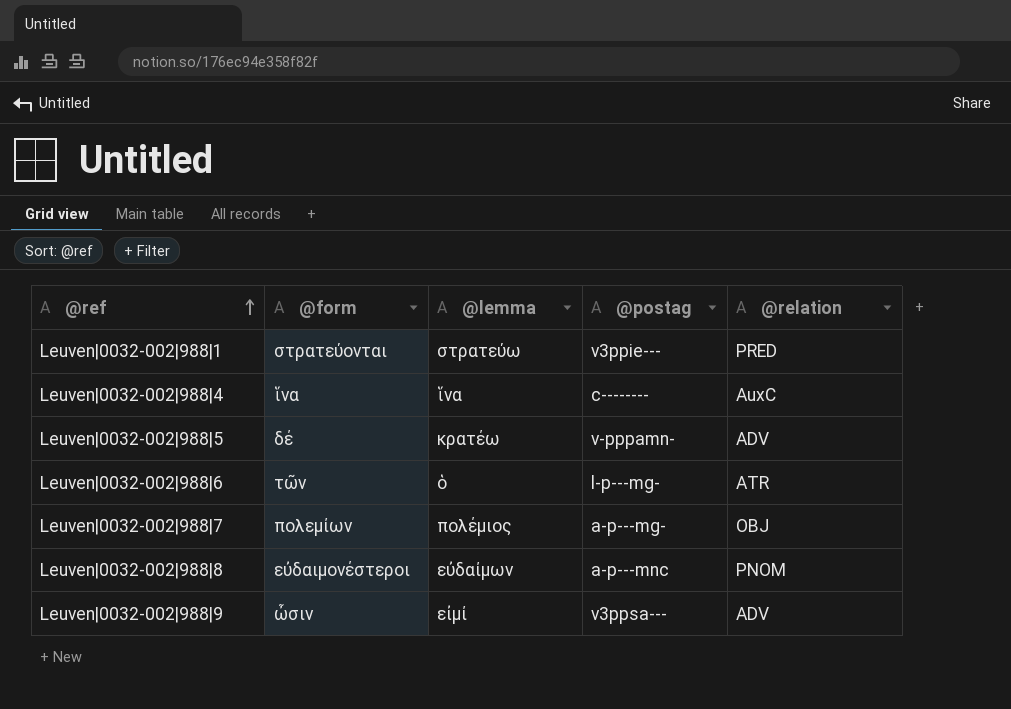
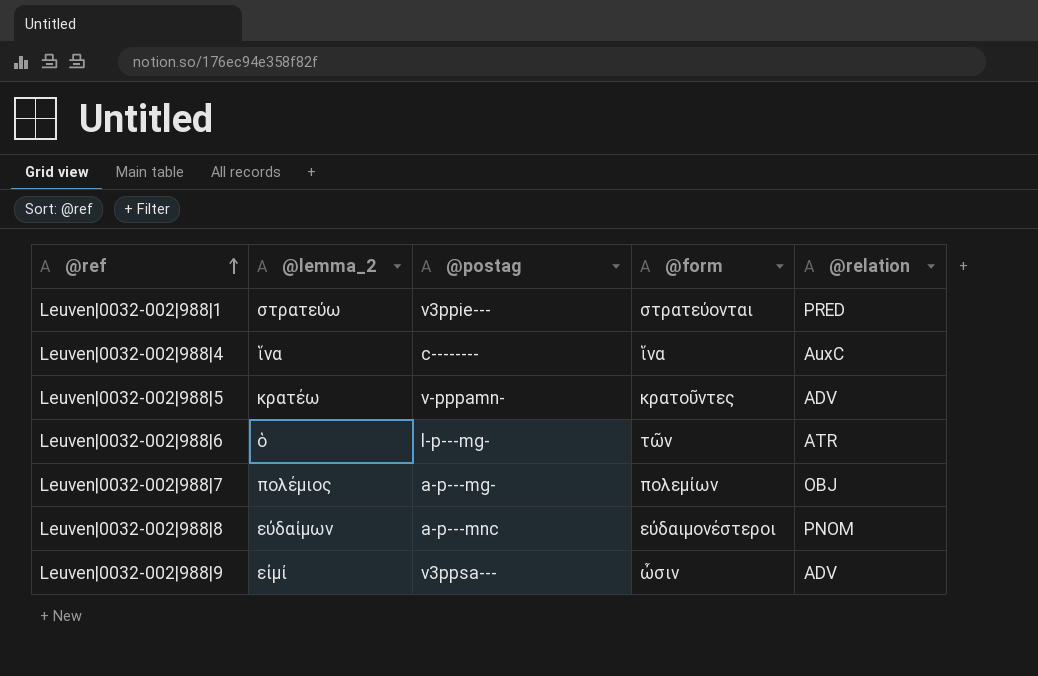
column name: @lemma -> @lemma_2
column @form | position: 2 -> 4
Leuven|0032-002|988|5 | @form: δέ -> κρατοῦντες

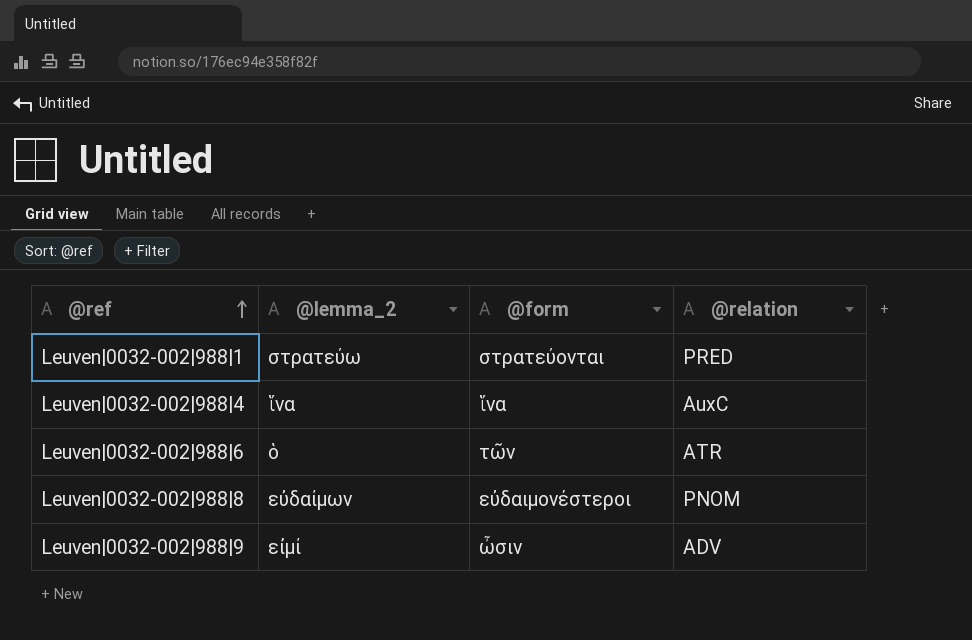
column @postag | position: 3 -> none
row Leuven|0032-002|988|5: κρατέω | v-pppamn- | κρατοῦντες | ADV -> none
row Leuven|0032-002|988|7: πολέμιος | a-p---mg- | πολεμίων | OBJ -> none

